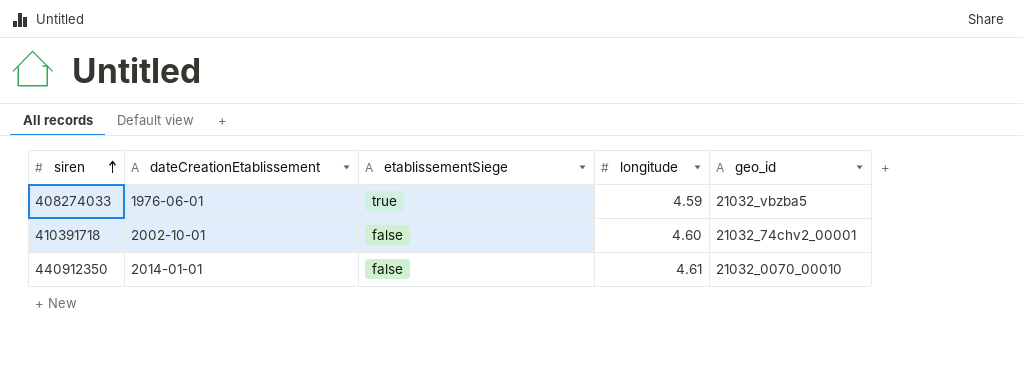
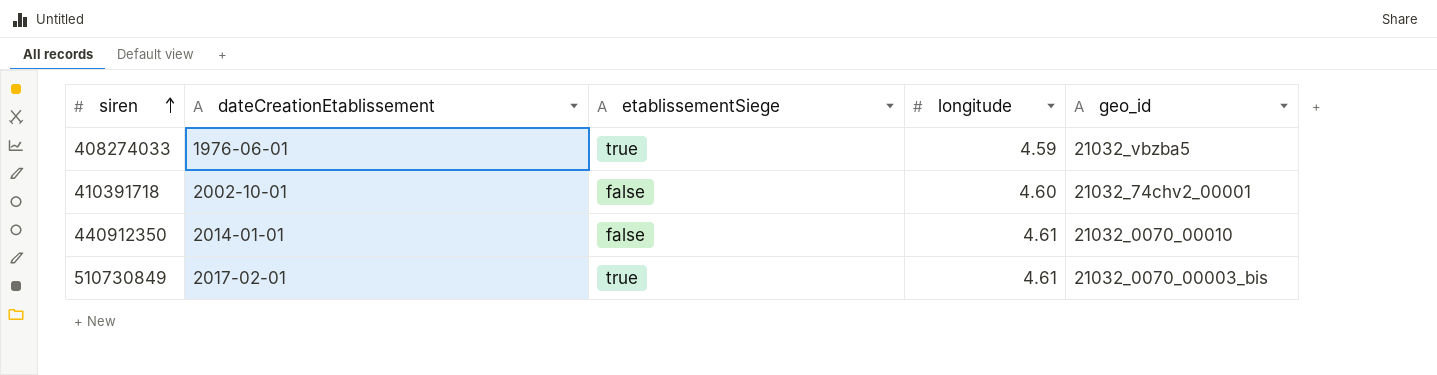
row 510730849: none -> 2017-02-01 | true | 4.61 | 21032_0070_00003_bis

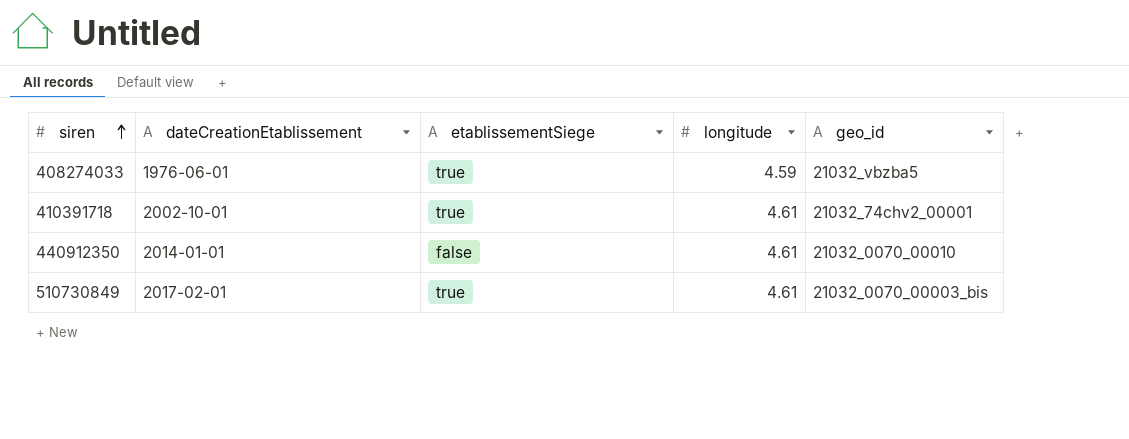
410391718 | etablissementSiege: false -> true
410391718 | longitude: 4.60 -> 4.61

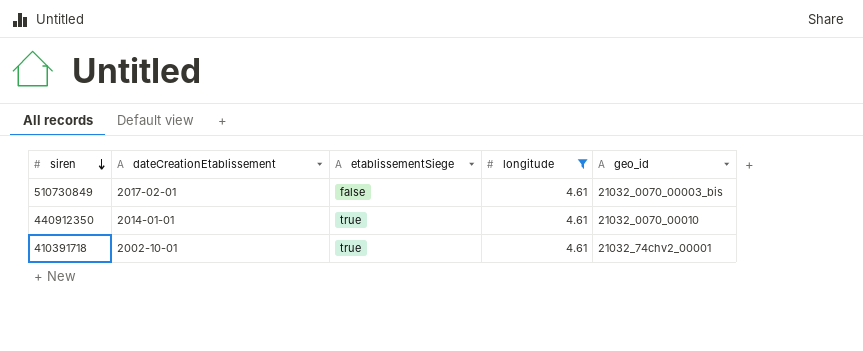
filter: none -> longitude = 4.61
row order: siren ascending -> siren descending
510730849 | etablissementSiege: true -> false
440912350 | etablissementSiege: false -> true

